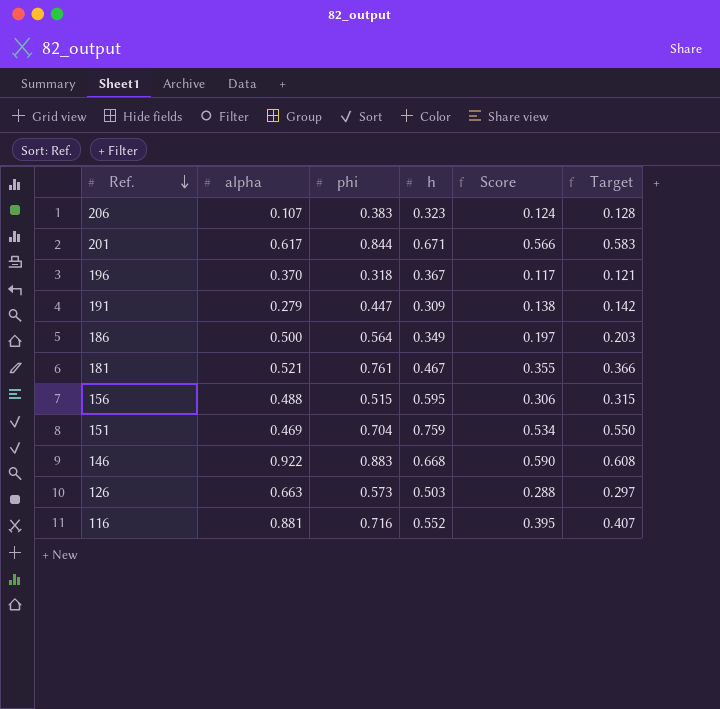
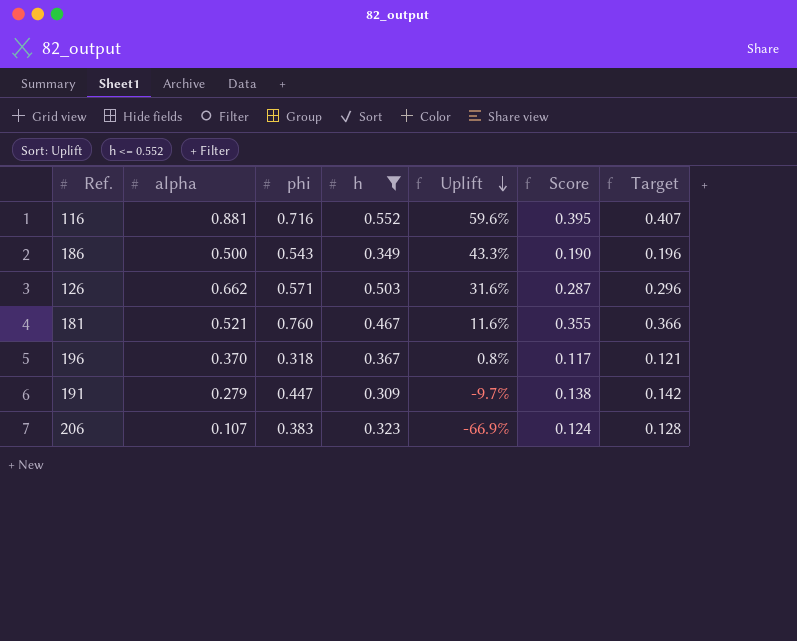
filter: none -> h <= 0.552
row order: Ref. descending -> Uplift descending
column Uplift | formula: none -> ([alpha] - [h]) / [h]
186 | phi: 0.564 -> 0.543
186 | Score: 0.197 -> 0.190
186 | Target: 0.203 -> 0.196
126 | alpha: 0.663 -> 0.662
126 | phi: 0.573 -> 0.571
126 | Score: 0.288 -> 0.287
126 | Target: 0.297 -> 0.296
181 | phi: 0.761 -> 0.760

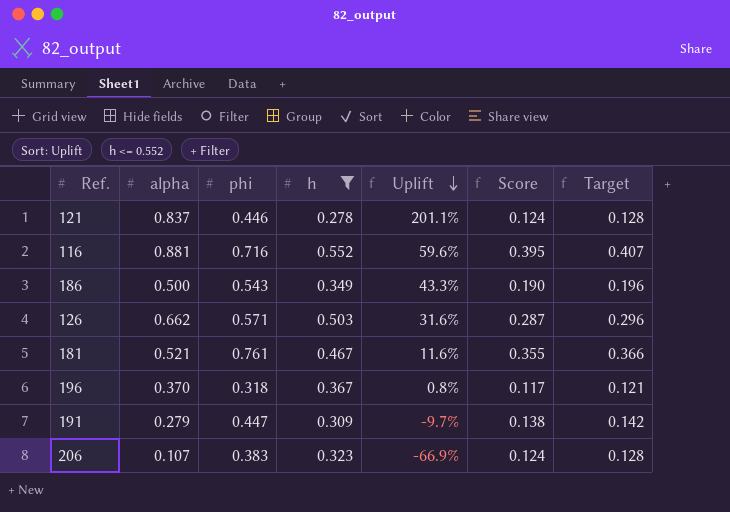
row 121: none -> 0.837 | 0.446 | 0.278 | 201.1% | 0.124 | 0.128
181 | phi: 0.760 -> 0.761

